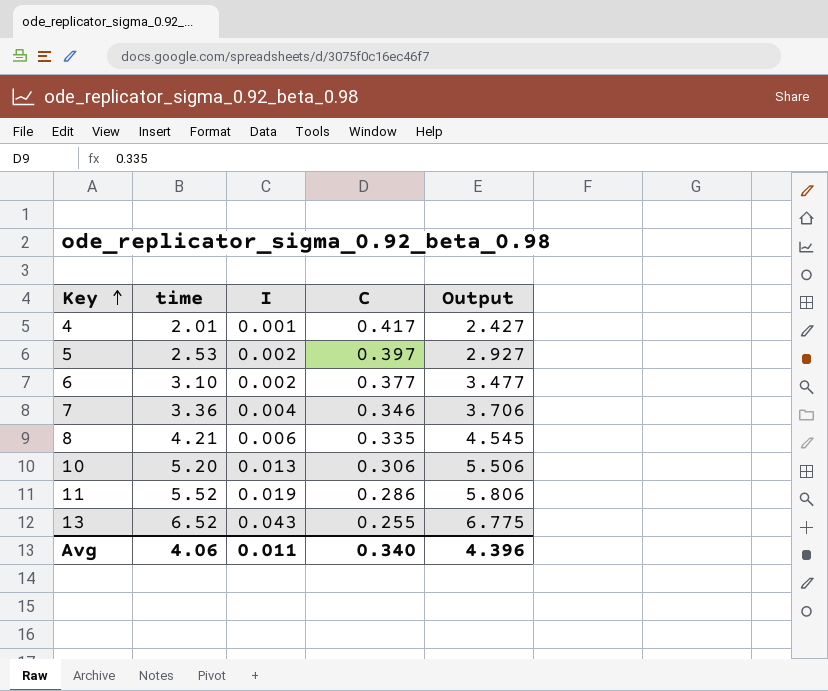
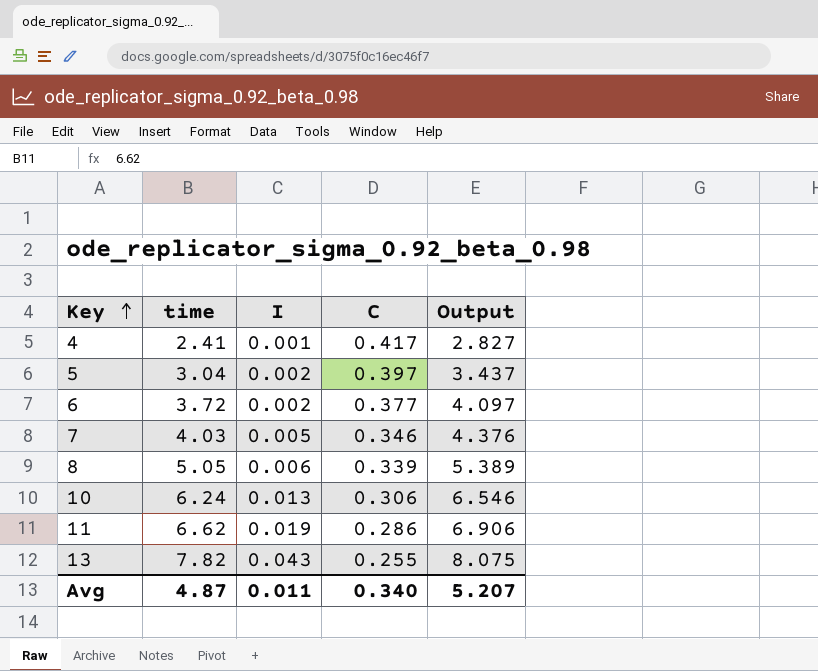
4 | time: 2.01 -> 2.41
4 | Output: 2.427 -> 2.827
5 | time: 2.53 -> 3.04
5 | Output: 2.927 -> 3.437
6 | time: 3.10 -> 3.72
6 | Output: 3.477 -> 4.097
7 | time: 3.36 -> 4.03
7 | I: 0.004 -> 0.005
7 | Output: 3.706 -> 4.376
8 | time: 4.21 -> 5.05
8 | C: 0.335 -> 0.339
8 | Output: 4.545 -> 5.389
10 | time: 5.20 -> 6.24
10 | Output: 5.506 -> 6.546
11 | time: 5.52 -> 6.62
11 | Output: 5.806 -> 6.906
13 | time: 6.52 -> 7.82
13 | Output: 6.775 -> 8.075
Avg | time: 4.06 -> 4.87
Avg | Output: 4.396 -> 5.207

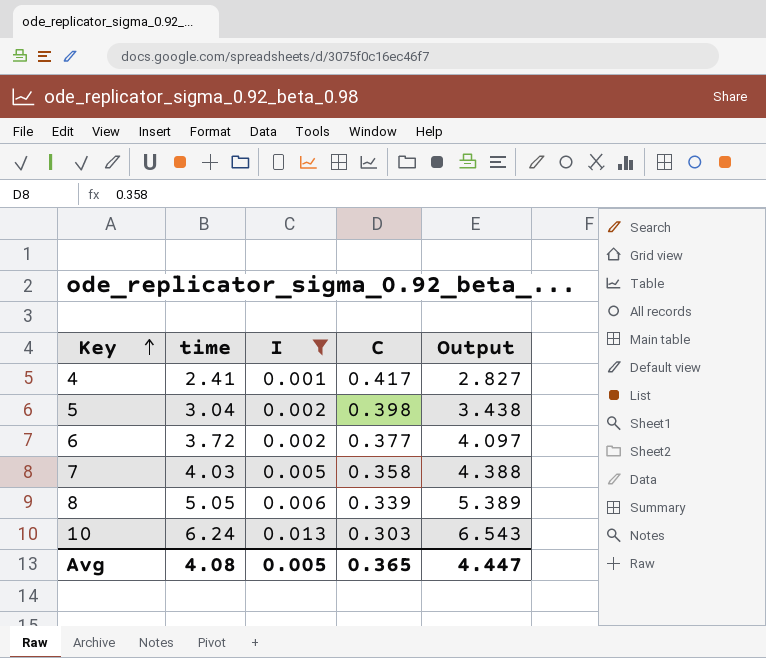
filter: none -> I <= 0.013
5 | C: 0.397 -> 0.398
5 | Output: 3.437 -> 3.438
7 | C: 0.346 -> 0.358
7 | Output: 4.376 -> 4.388
10 | C: 0.306 -> 0.303
10 | Output: 6.546 -> 6.543
Avg | time: 4.87 -> 4.08
Avg | I: 0.011 -> 0.005
Avg | C: 0.340 -> 0.365
Avg | Output: 5.207 -> 4.447

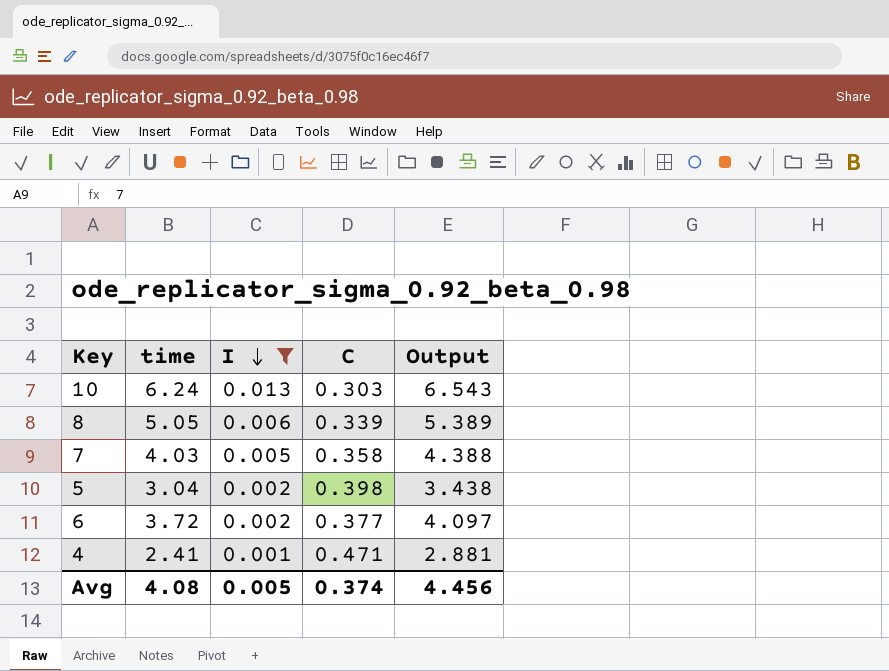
row order: Key ascending -> I descending
4 | C: 0.417 -> 0.471
4 | Output: 2.827 -> 2.881
Avg | C: 0.365 -> 0.374
Avg | Output: 4.447 -> 4.456

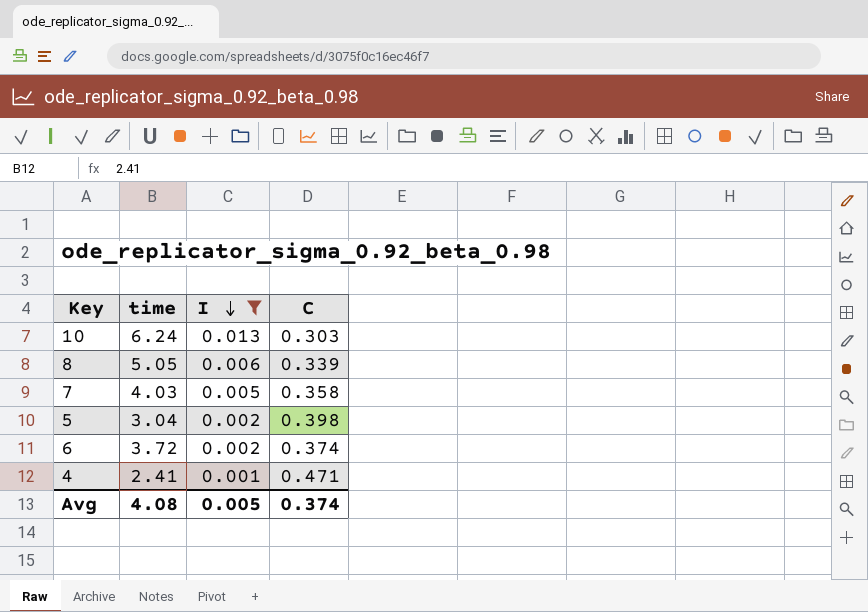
column Output | formula: [time] + [C] -> none
6 | C: 0.377 -> 0.374

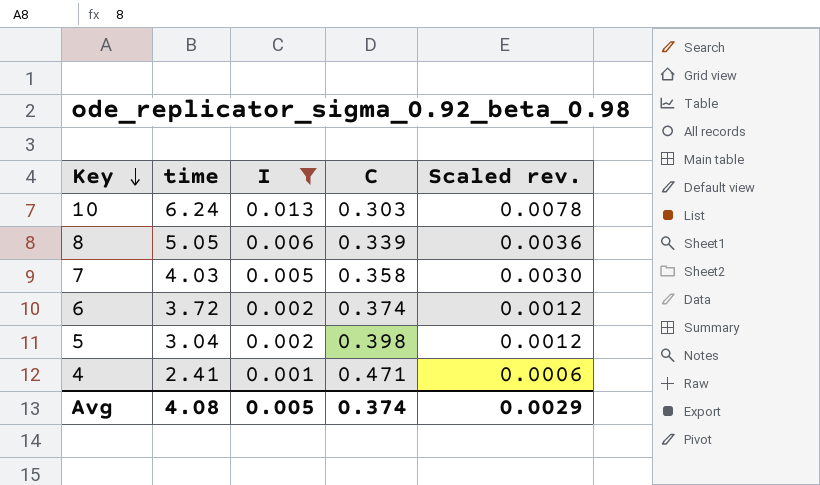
row order: I descending -> Key descending
column Scaled rev. | formula: none -> [I] * 0.6

